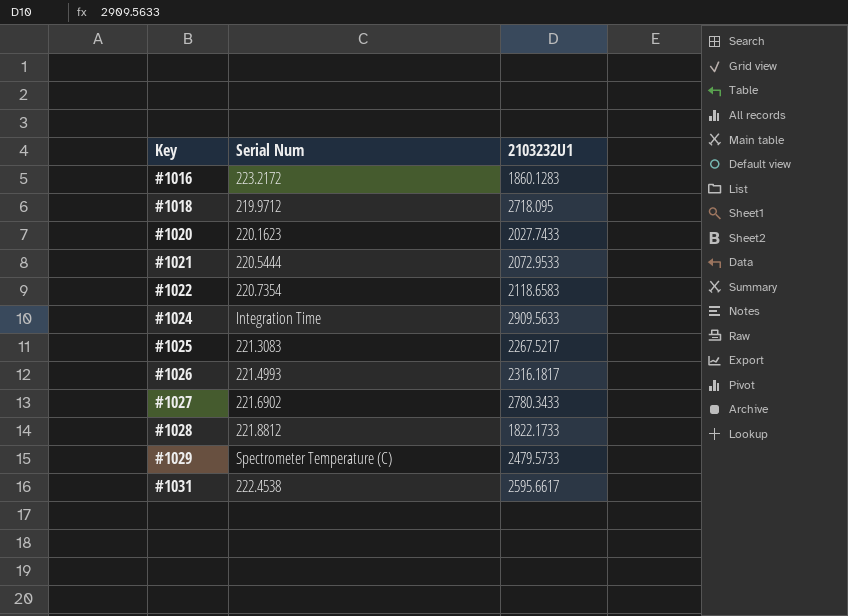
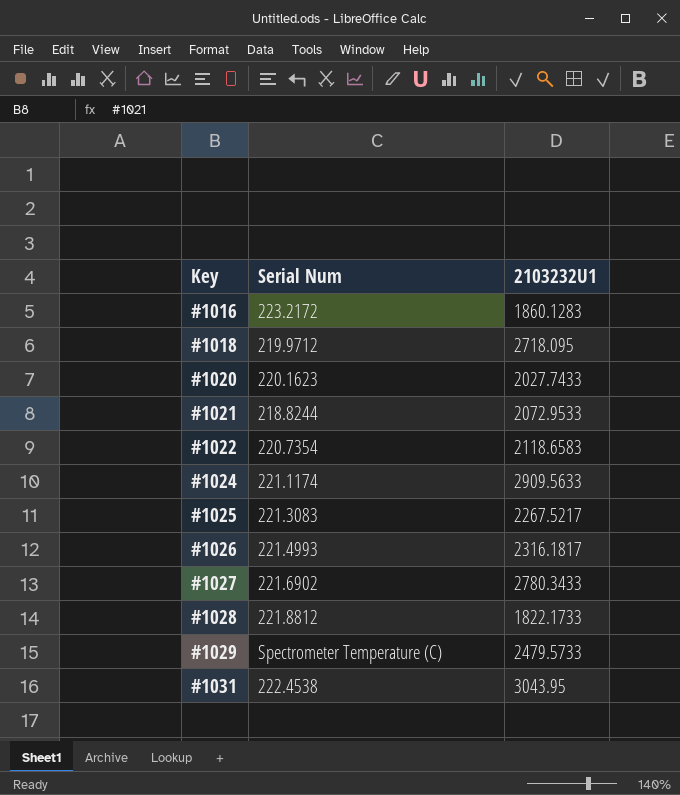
#1021 | Serial Num: 220.5444 -> 218.8244
#1024 | Serial Num: Integration Time -> 221.1174
#1031 | 2103232U1: 2595.6617 -> 3043.95

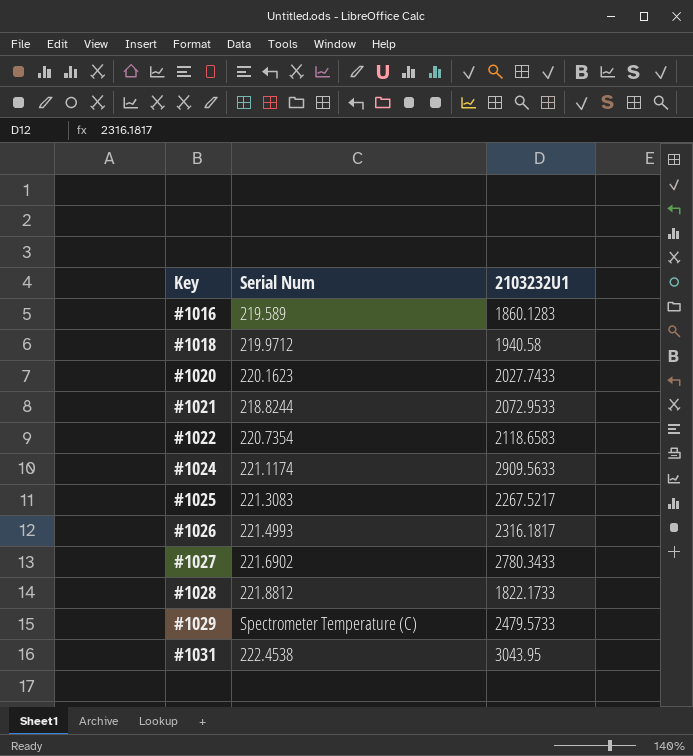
#1016 | Serial Num: 223.2172 -> 219.589
#1018 | 2103232U1: 2718.095 -> 1940.58

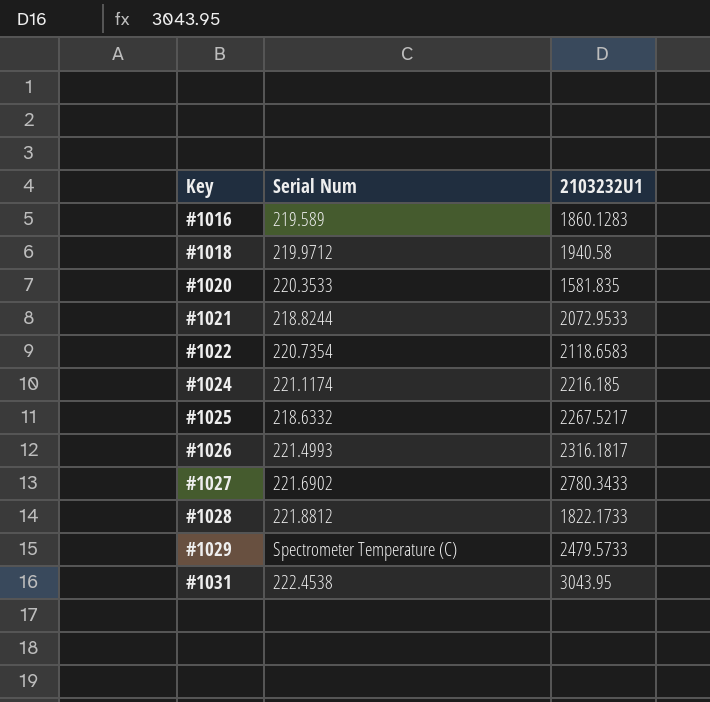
#1020 | Serial Num: 220.1623 -> 220.3533
#1020 | 2103232U1: 2027.7433 -> 1581.835
#1024 | 2103232U1: 2909.5633 -> 2216.185
#1025 | Serial Num: 221.3083 -> 218.6332

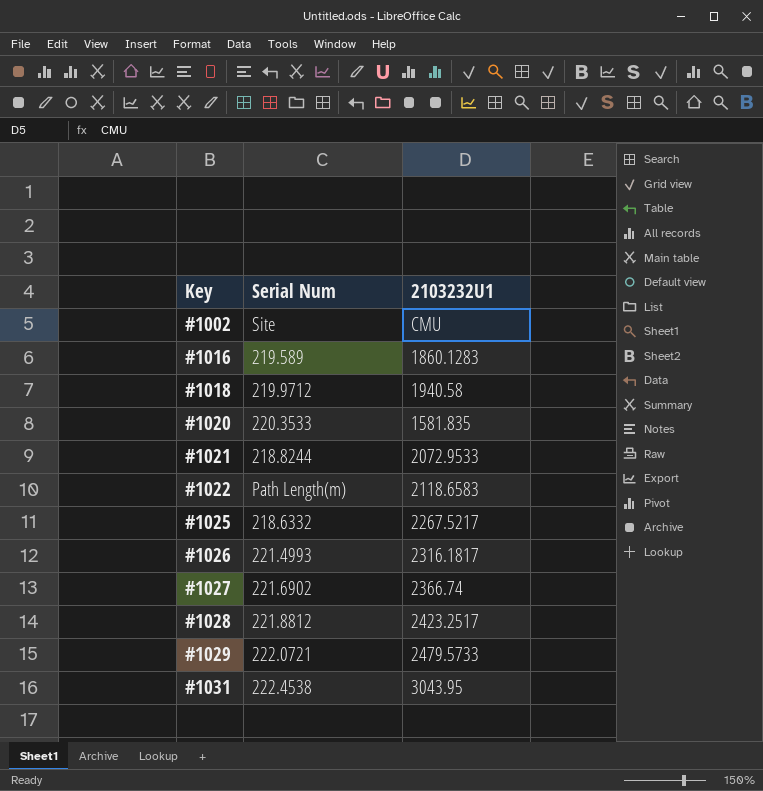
row #1024: 221.1174 | 2216.185 -> none
row #1002: none -> Site | CMU
#1022 | Serial Num: 220.7354 -> Path Length(m)
#1027 | 2103232U1: 2780.3433 -> 2366.74
#1028 | 2103232U1: 1822.1733 -> 2423.2517
#1029 | Serial Num: Spectrometer Temperature (C) -> 222.0721

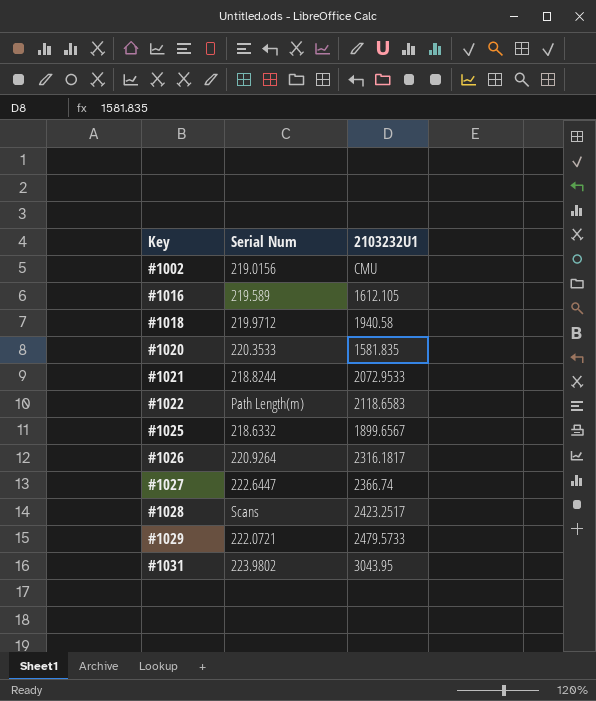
#1002 | Serial Num: Site -> 219.0156
#1016 | 2103232U1: 1860.1283 -> 1612.105
#1025 | 2103232U1: 2267.5217 -> 1899.6567
#1026 | Serial Num: 221.4993 -> 220.9264
#1027 | Serial Num: 221.6902 -> 222.6447
#1028 | Serial Num: 221.8812 -> Scans
#1031 | Serial Num: 222.4538 -> 223.9802

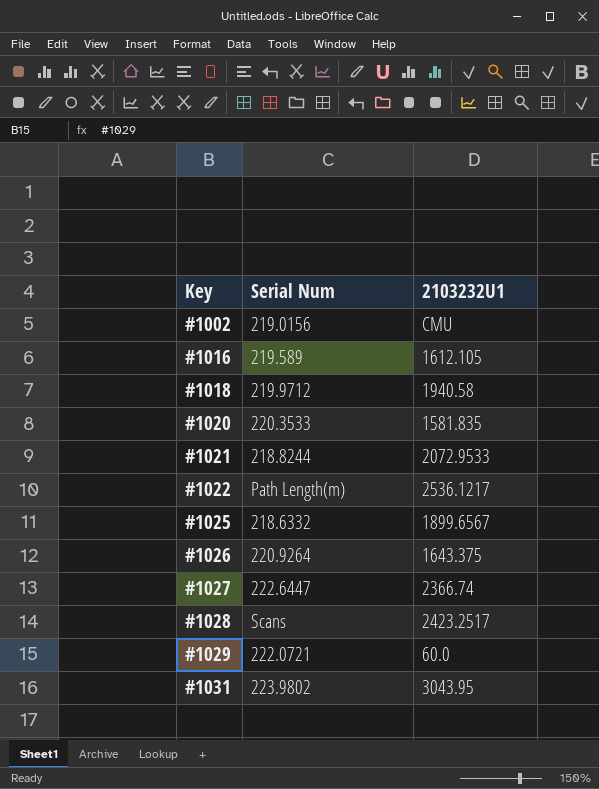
#1022 | 2103232U1: 2118.6583 -> 2536.1217
#1026 | 2103232U1: 2316.1817 -> 1643.375
#1029 | 2103232U1: 2479.5733 -> 60.0

